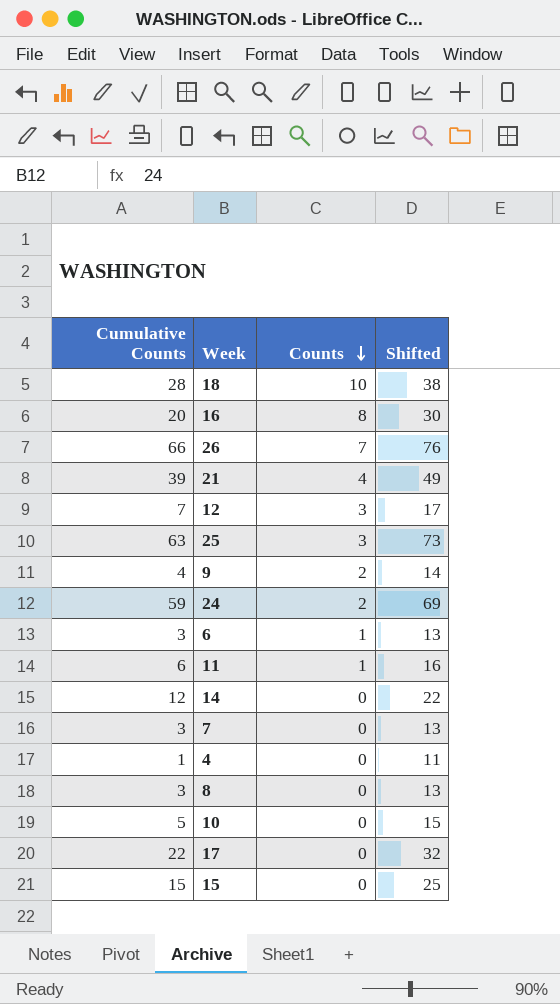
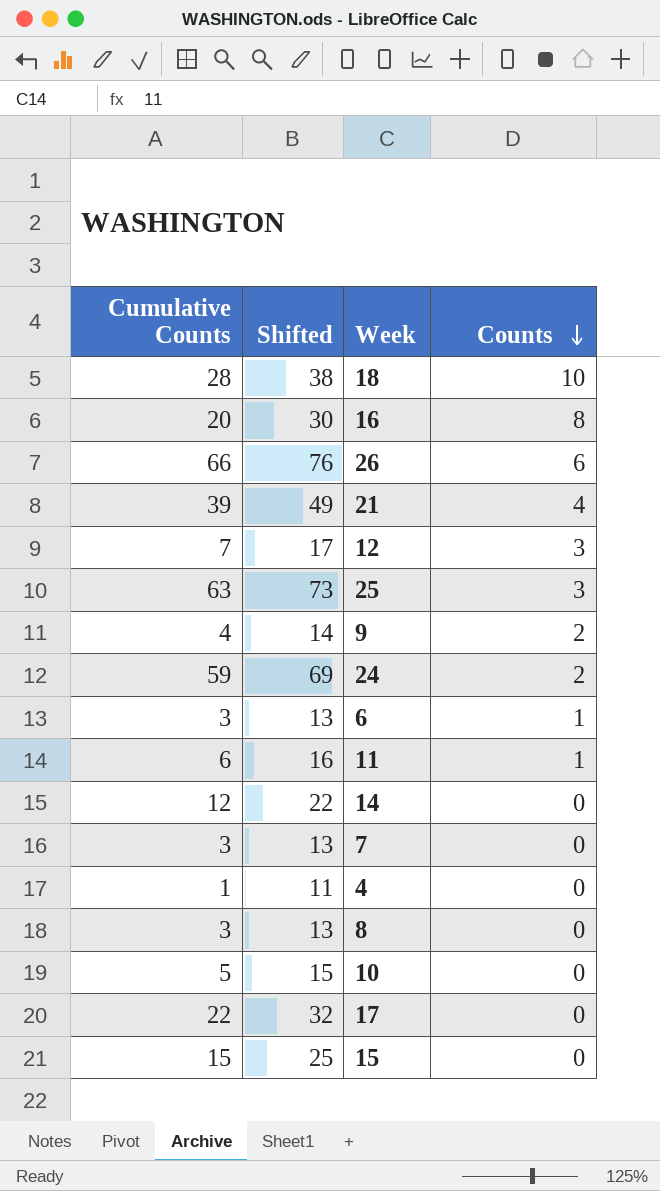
column Shifted | position: 4 -> 2
26 | Counts: 7 -> 6

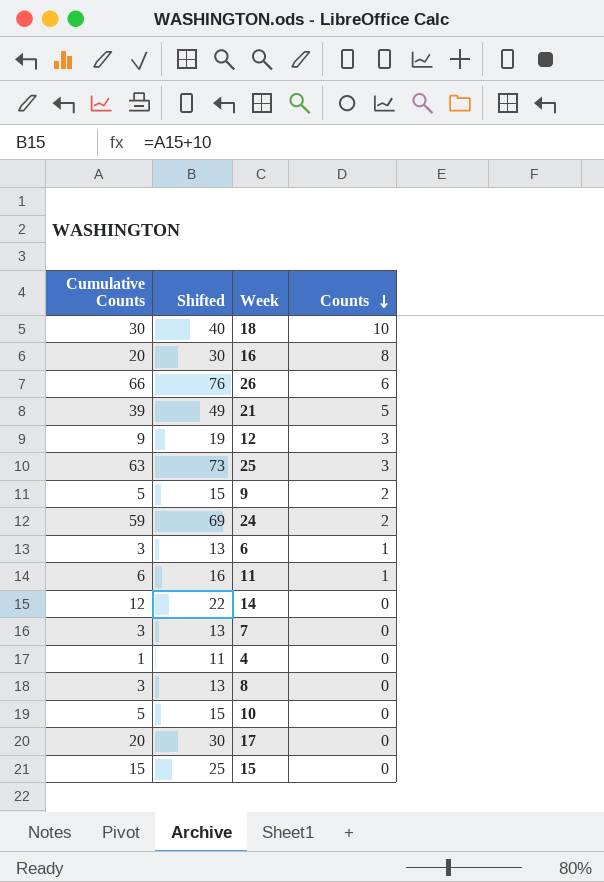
18 | Cumulative Counts: 28 -> 30
18 | Shifted: 38 -> 40
21 | Counts: 4 -> 5
12 | Cumulative Counts: 7 -> 9
12 | Shifted: 17 -> 19
9 | Cumulative Counts: 4 -> 5
9 | Shifted: 14 -> 15
17 | Cumulative Counts: 22 -> 20
17 | Shifted: 32 -> 30

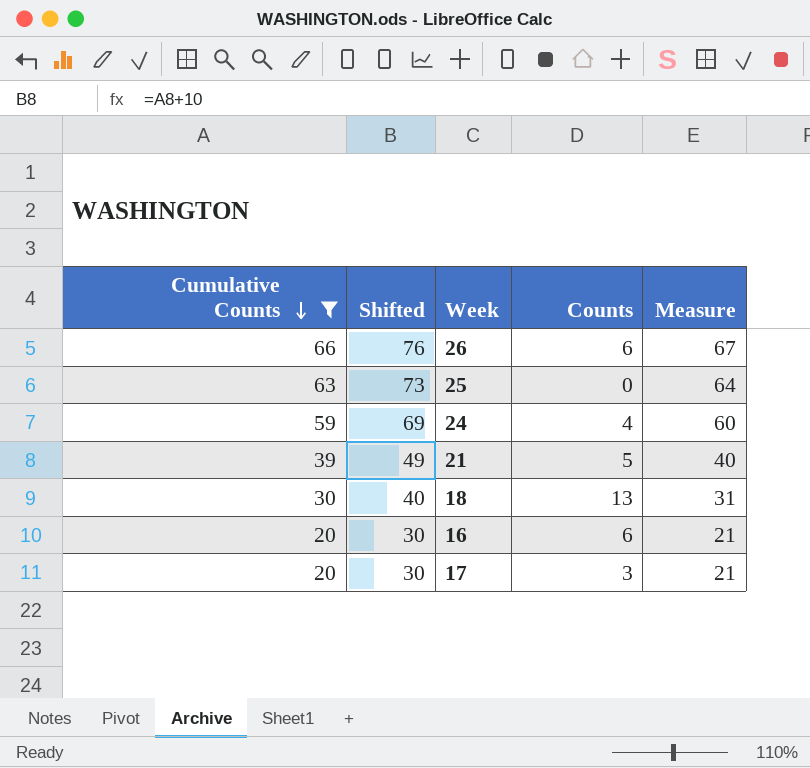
filter: none -> Cumulative Counts >= 20
row order: Counts descending -> Cumulative Counts descending
column Measure | formula: none -> [Cumulative Counts] + 1
25 | Counts: 3 -> 0
24 | Counts: 2 -> 4
18 | Counts: 10 -> 13
16 | Counts: 8 -> 6
17 | Counts: 0 -> 3

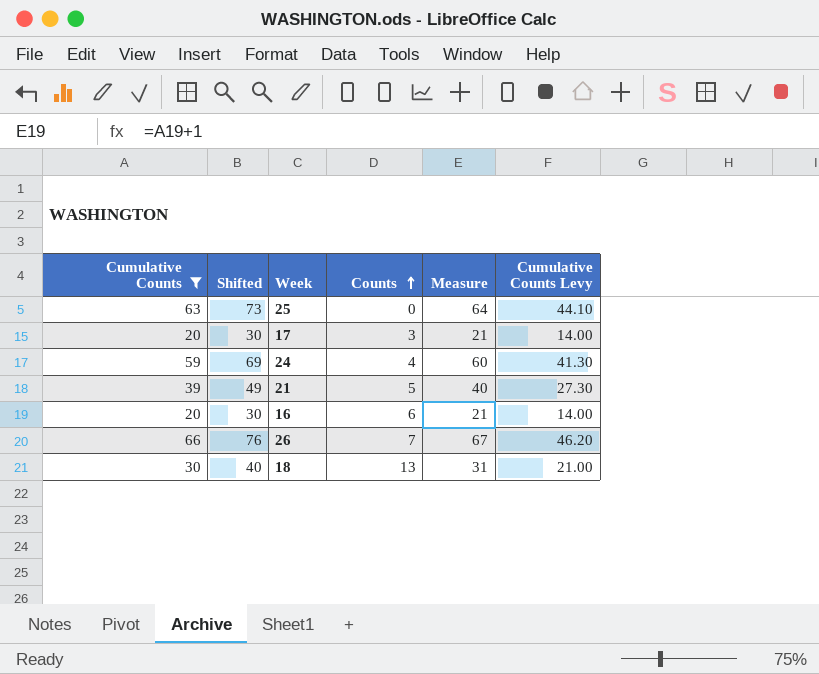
row order: Cumulative Counts descending -> Counts ascending
column Cumulative Counts Levy | formula: none -> [Cumulative Counts] * 0.7
26 | Counts: 6 -> 7

